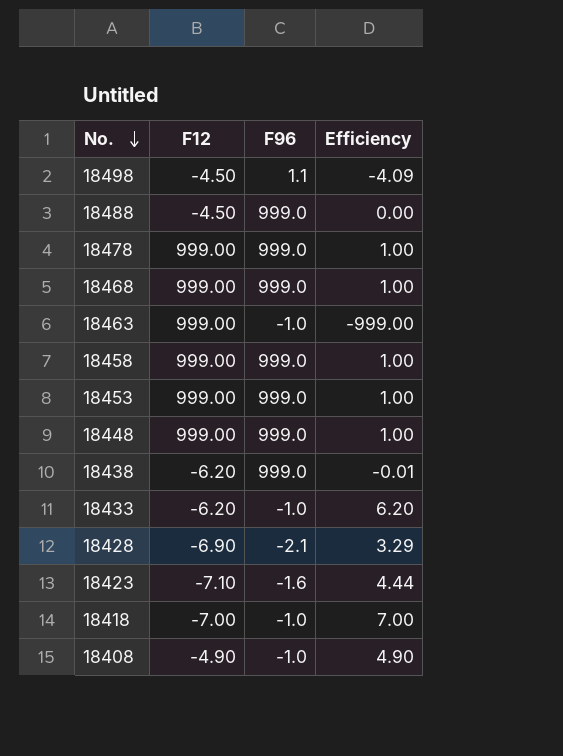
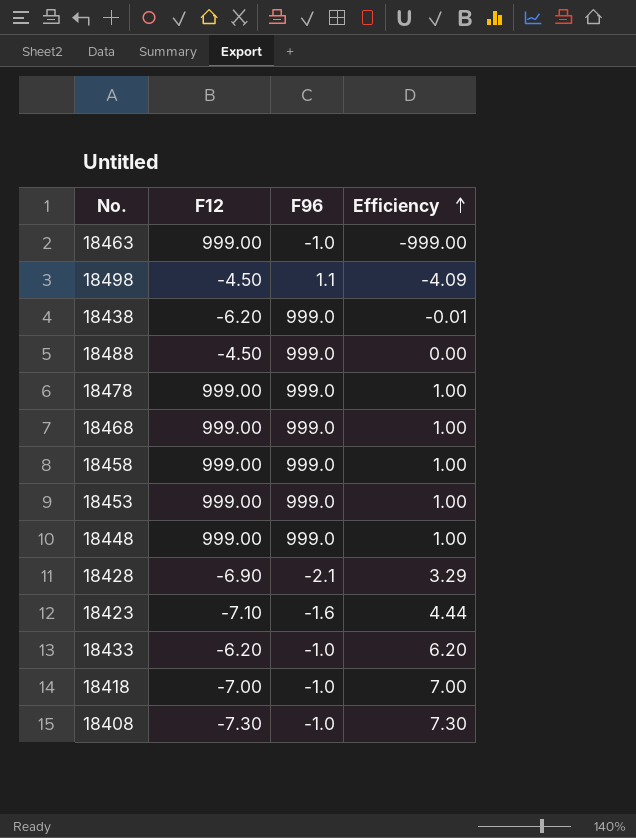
row order: No. descending -> Efficiency ascending
18408 | F12: -4.90 -> -7.30
18408 | Efficiency: 4.90 -> 7.30

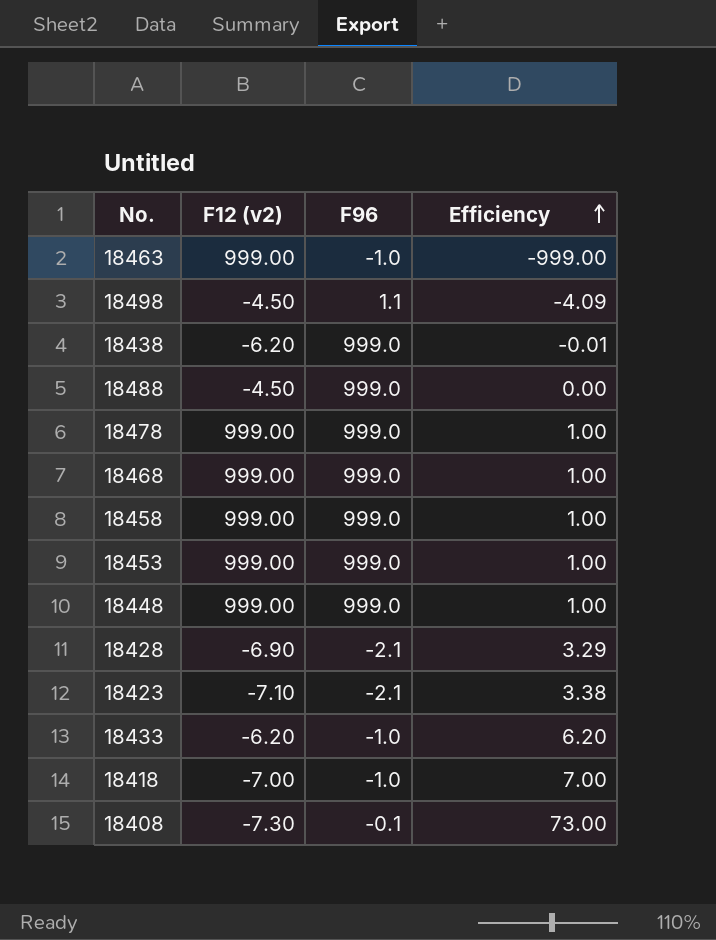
column name: F12 -> F12 (v2)
18423 | F96: -1.6 -> -2.1
18423 | Efficiency: 4.44 -> 3.38
18408 | F96: -1.0 -> -0.1
18408 | Efficiency: 7.30 -> 73.00

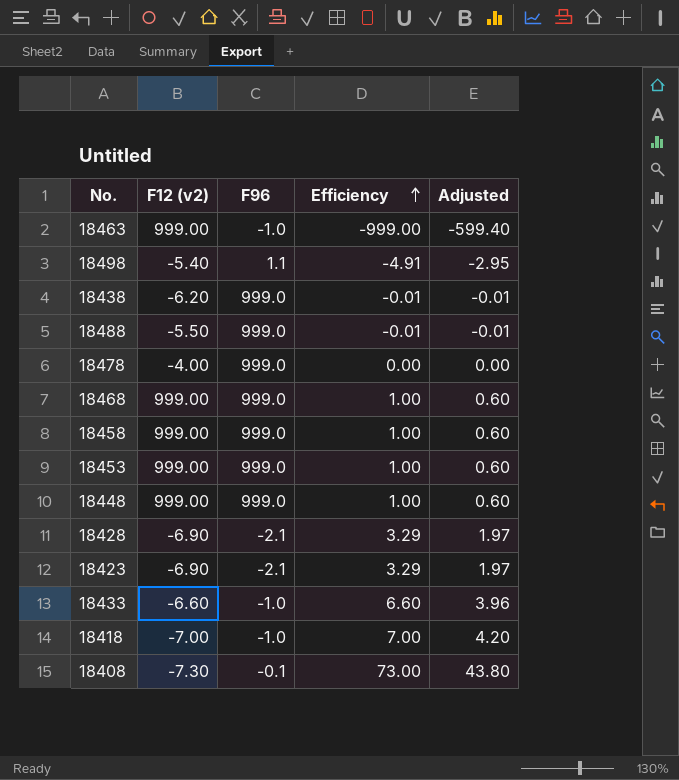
column Adjusted | formula: none -> [Efficiency] * 0.6
18498 | F12 (v2): -4.50 -> -5.40
18498 | Efficiency: -4.09 -> -4.91
18488 | F12 (v2): -4.50 -> -5.50
18488 | Efficiency: 0.00 -> -0.01
18478 | F12 (v2): 999.00 -> -4.00
18478 | Efficiency: 1.00 -> 0.00
18423 | F12 (v2): -7.10 -> -6.90
18423 | Efficiency: 3.38 -> 3.29
18433 | F12 (v2): -6.20 -> -6.60
18433 | Efficiency: 6.20 -> 6.60

